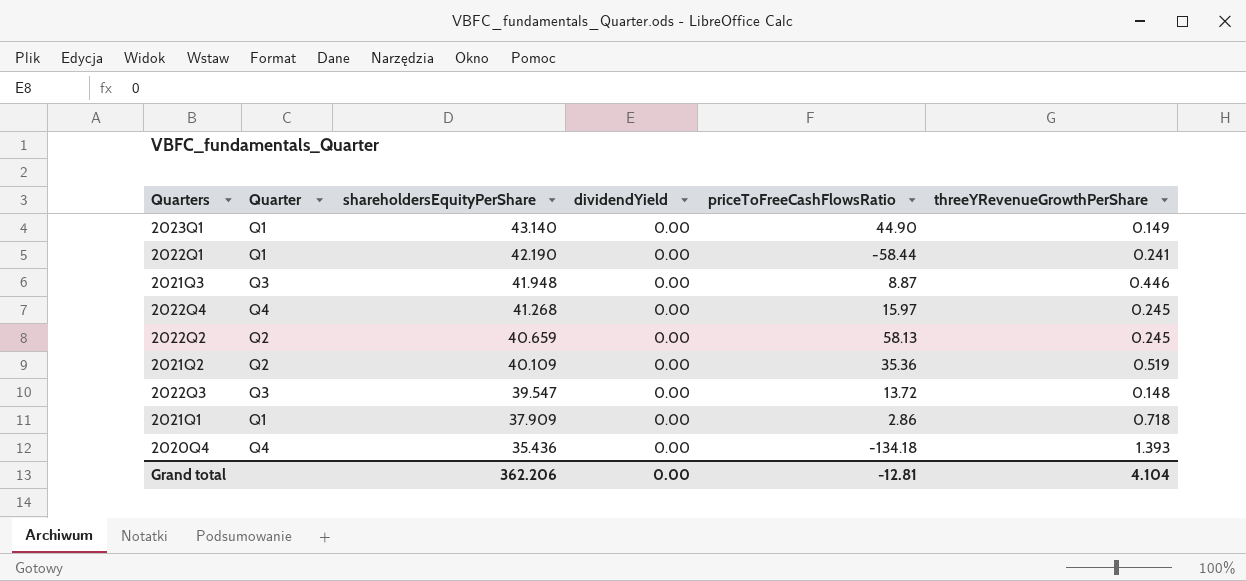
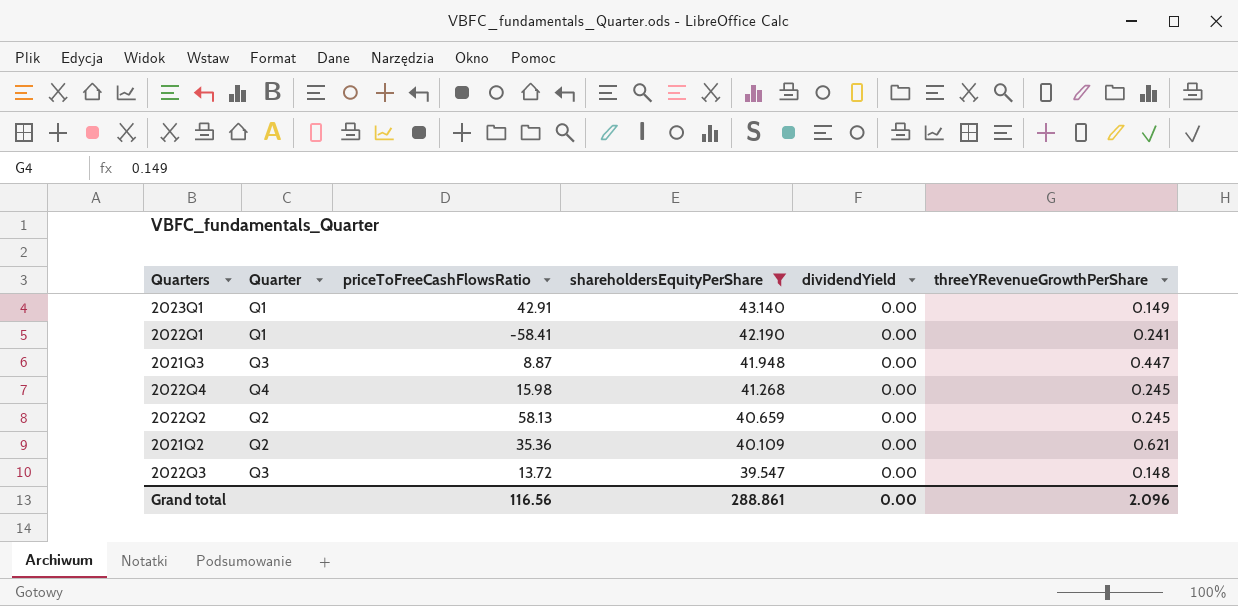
filter: none -> shareholdersEquityPerShare >= 39.547
column priceToFreeCashFlowsRatio | position: 5 -> 3
2023Q1 | priceToFreeCashFlowsRatio: 44.90 -> 42.91
2022Q1 | priceToFreeCashFlowsRatio: -58.44 -> -58.41
2021Q3 | threeYRevenueGrowthPerShare: 0.446 -> 0.447
2022Q4 | priceToFreeCashFlowsRatio: 15.97 -> 15.98
2021Q2 | threeYRevenueGrowthPerShare: 0.519 -> 0.621
Grand total | priceToFreeCashFlowsRatio: -12.81 -> 116.56
Grand total | shareholdersEquityPerShare: 362.206 -> 288.861
Grand total | threeYRevenueGrowthPerShare: 4.104 -> 2.096

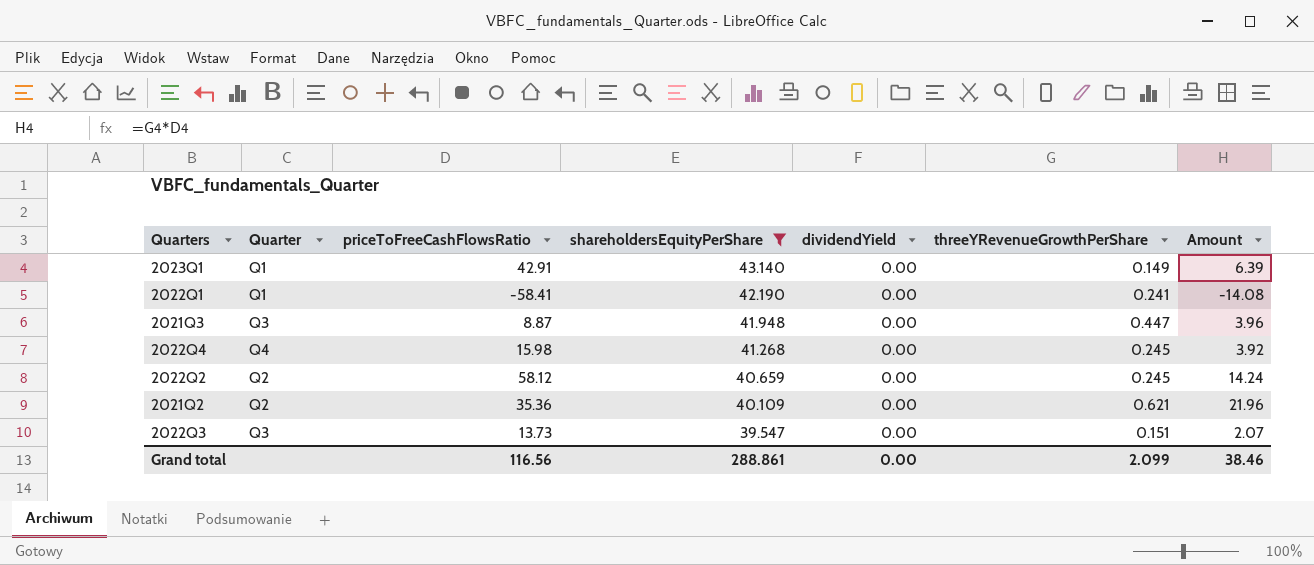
column Amount | formula: none -> [priceToFreeCashFlowsRatio] * [threeYRevenueGrowthPerShare]
2022Q2 | priceToFreeCashFlowsRatio: 58.13 -> 58.12
2022Q3 | priceToFreeCashFlowsRatio: 13.72 -> 13.73
2022Q3 | threeYRevenueGrowthPerShare: 0.148 -> 0.151
Grand total | threeYRevenueGrowthPerShare: 2.096 -> 2.099

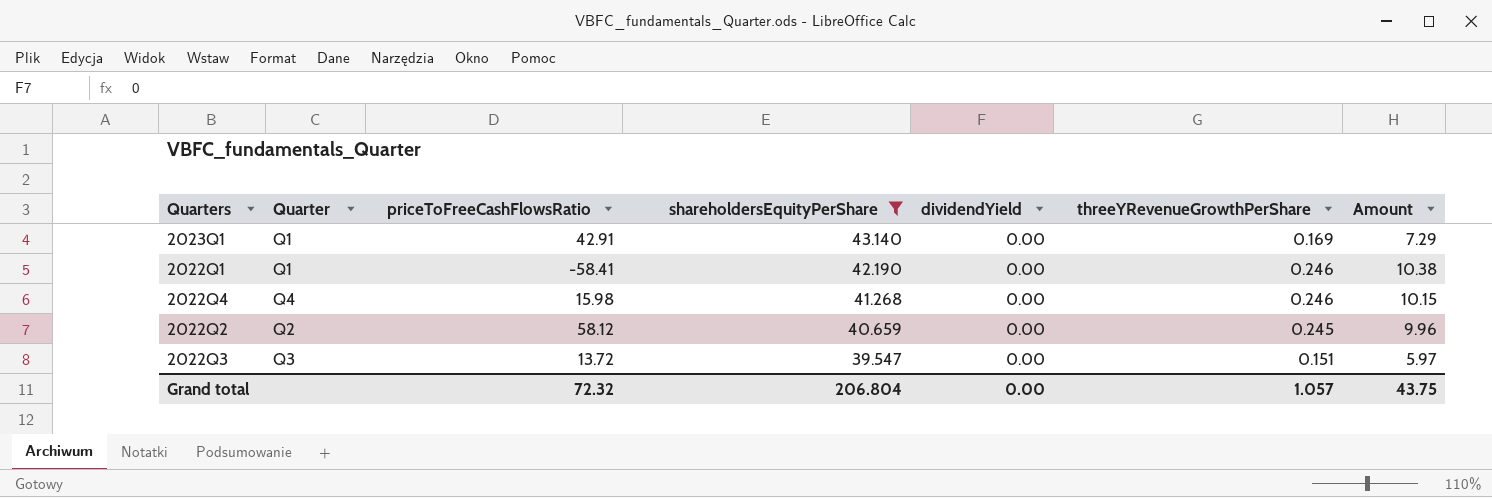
column Amount | formula: [priceToFreeCashFlowsRatio] * [threeYRevenueGrowthPerShare] -> [shareholdersEquityPerShare] * [threeYRevenueGrowthPerShare]
row 2021Q3: Q3 | 8.87 | 41.948 | 0.00 | 0.447 | 3.96 -> none
row 2021Q2: Q2 | 35.36 | 40.109 | 0.00 | 0.621 | 21.96 -> none
2023Q1 | threeYRevenueGrowthPerShare: 0.149 -> 0.169
2022Q1 | threeYRevenueGrowthPerShare: 0.241 -> 0.246
2022Q4 | threeYRevenueGrowthPerShare: 0.245 -> 0.246
2022Q3 | priceToFreeCashFlowsRatio: 13.73 -> 13.72
Grand total | priceToFreeCashFlowsRatio: 116.56 -> 72.32
Grand total | shareholdersEquityPerShare: 288.861 -> 206.804
Grand total | threeYRevenueGrowthPerShare: 2.099 -> 1.057
Grand total | Amount: 38.46 -> 43.75

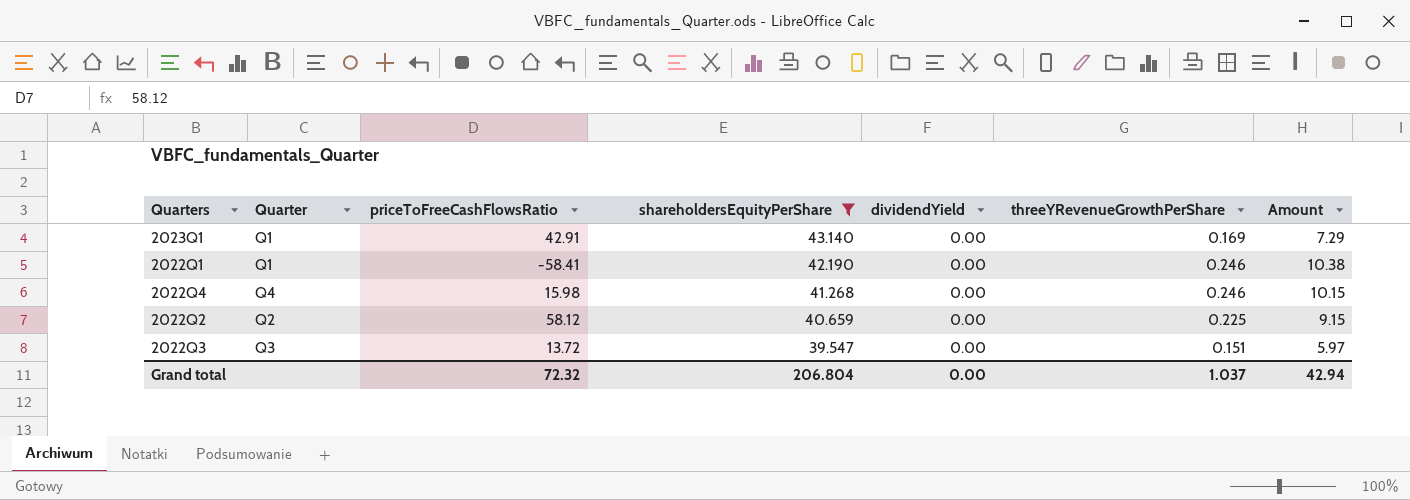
2022Q2 | threeYRevenueGrowthPerShare: 0.245 -> 0.225
2022Q2 | Amount: 9.96 -> 9.15
Grand total | threeYRevenueGrowthPerShare: 1.057 -> 1.037
Grand total | Amount: 43.75 -> 42.94

